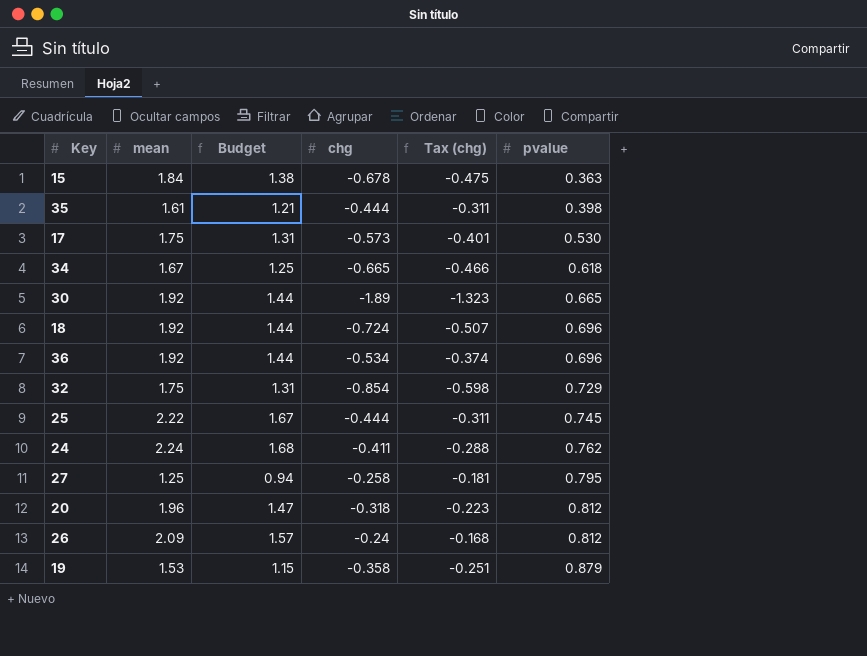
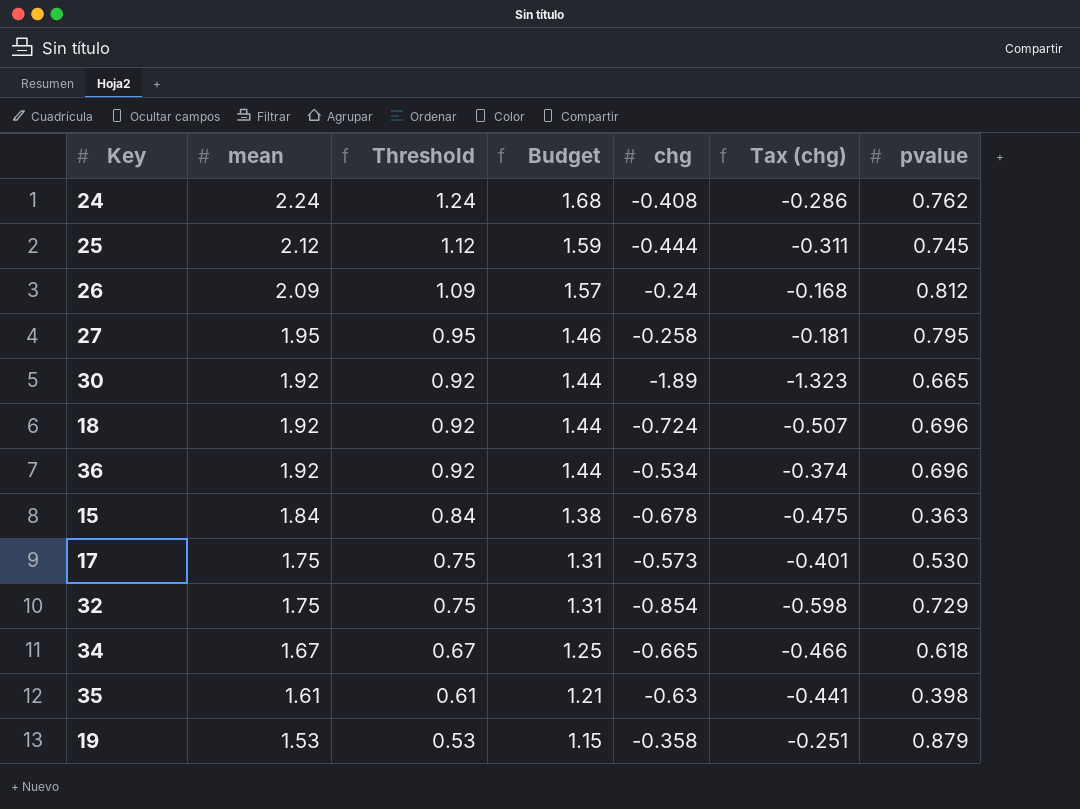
row order: pvalue ascending -> mean descending
column Threshold | formula: none -> [mean] - 1
row 20: 1.96 | 1.47 | -0.318 | -0.223 | 0.812 -> none
24 | chg: -0.411 -> -0.408
24 | Tax (chg): -0.288 -> -0.286
25 | mean: 2.22 -> 2.12
25 | Budget: 1.67 -> 1.59
27 | mean: 1.25 -> 1.95
27 | Budget: 0.94 -> 1.46
35 | chg: -0.444 -> -0.63
35 | Tax (chg): -0.311 -> -0.441

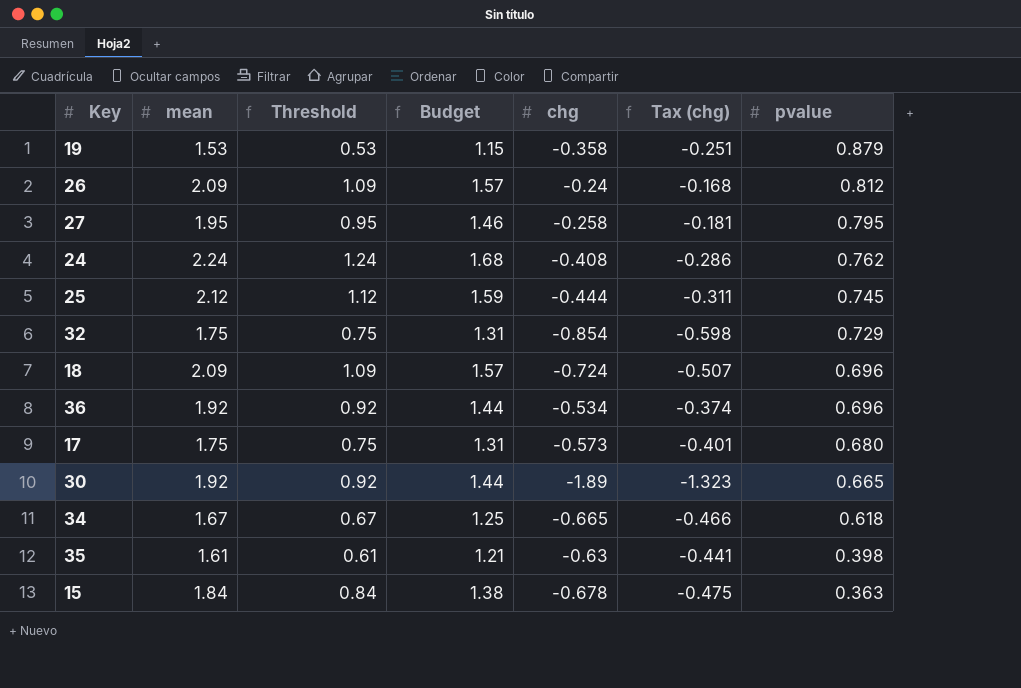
row order: mean descending -> pvalue descending
18 | mean: 1.92 -> 2.09
18 | Threshold: 0.92 -> 1.09
18 | Budget: 1.44 -> 1.57
17 | pvalue: 0.530 -> 0.680

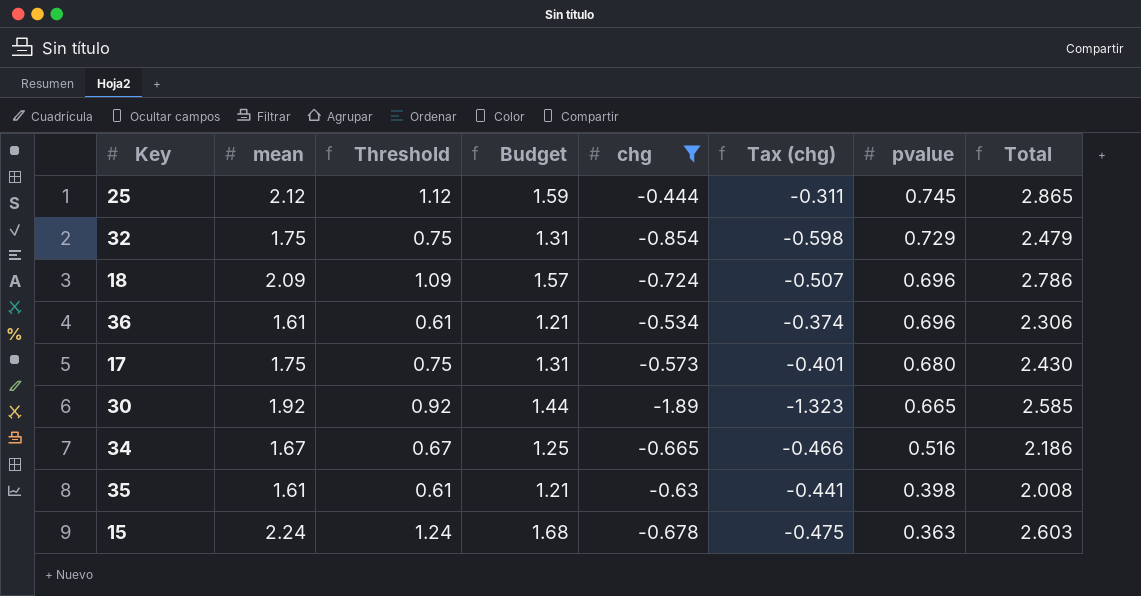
filter: none -> chg <= -0.444
column Total | formula: none -> [mean] + [pvalue]
36 | mean: 1.92 -> 1.61
36 | Threshold: 0.92 -> 0.61
36 | Budget: 1.44 -> 1.21
34 | pvalue: 0.618 -> 0.516
15 | mean: 1.84 -> 2.24
15 | Threshold: 0.84 -> 1.24
15 | Budget: 1.38 -> 1.68

